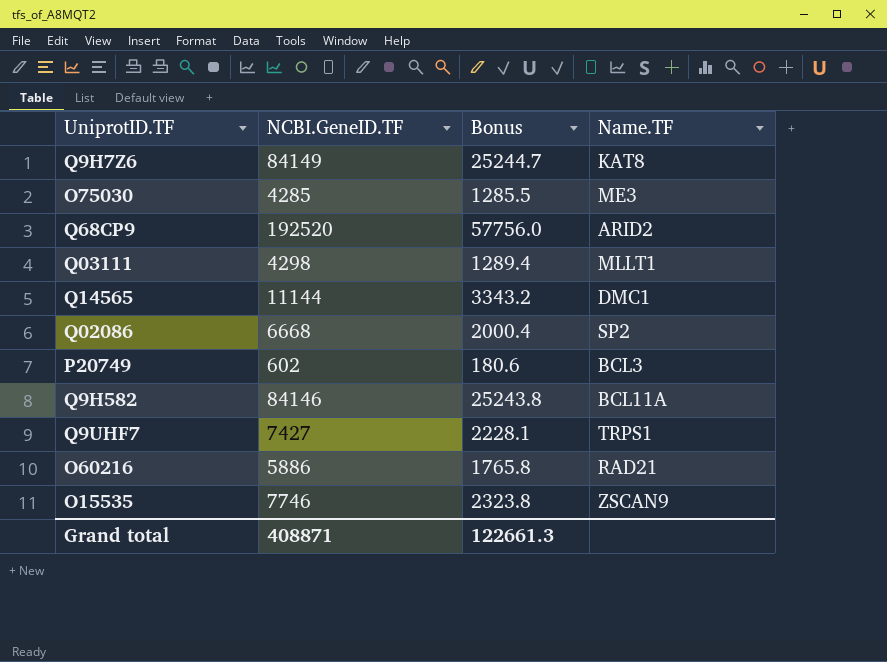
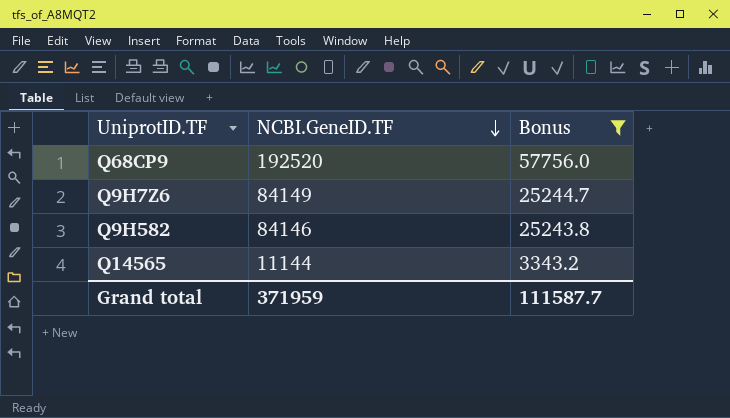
filter: none -> Bonus >= 3343.2
row order: none -> NCBI.GeneID.TF descending
column Name.TF | position: 4 -> none
Grand total | NCBI.GeneID.TF: 408871 -> 371959
Grand total | Bonus: 122661.3 -> 111587.7

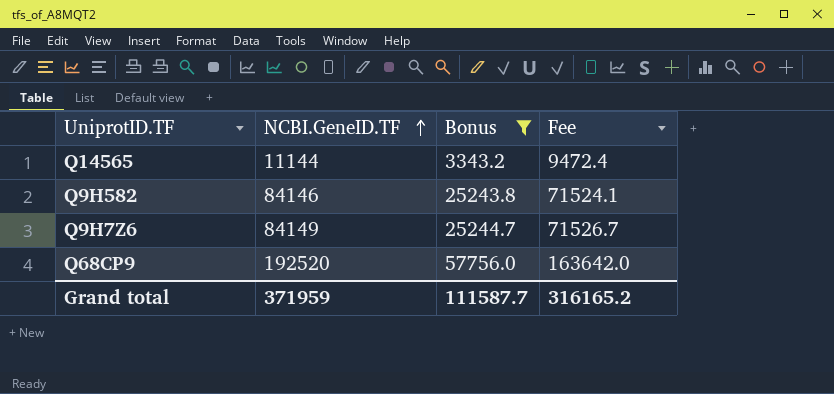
row order: NCBI.GeneID.TF descending -> NCBI.GeneID.TF ascending
column Fee | formula: none -> [NCBI.GeneID.TF] * 0.85

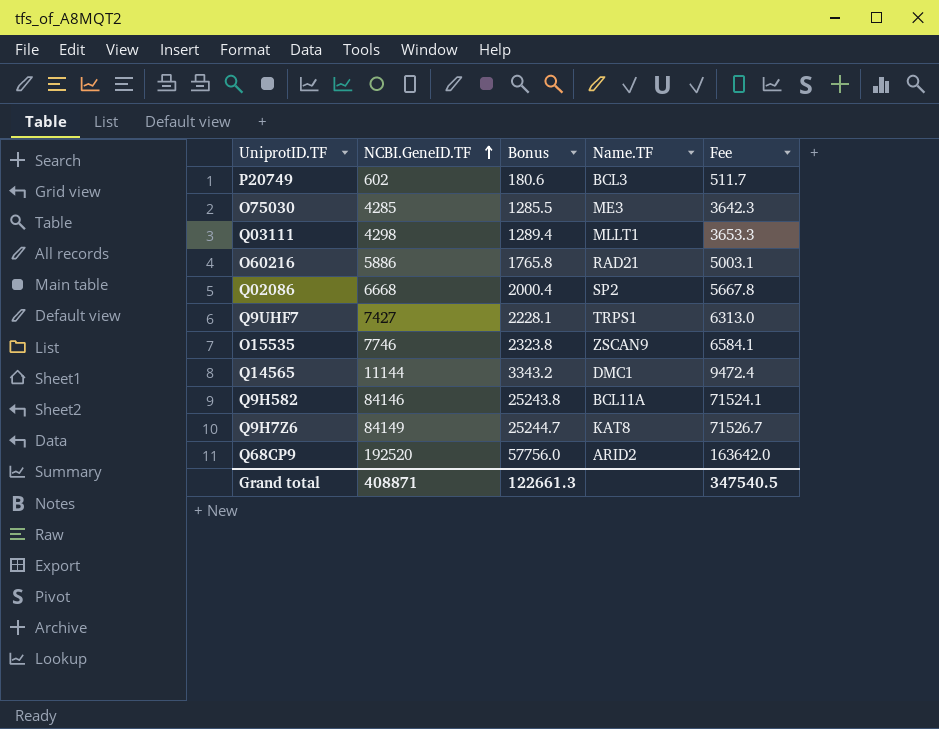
filter: Bonus >= 3343.2 -> none
column Name.TF | position: none -> 4
Grand total | NCBI.GeneID.TF: 371959 -> 408871
Grand total | Bonus: 111587.7 -> 122661.3
Grand total | Fee: 316165.2 -> 347540.5

